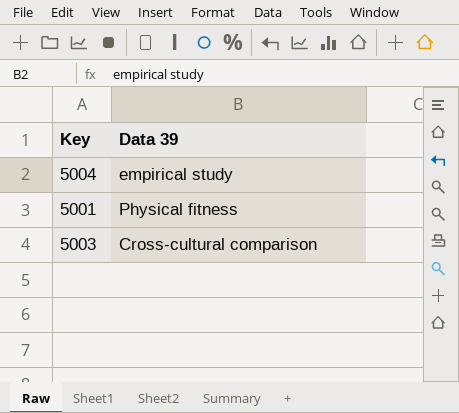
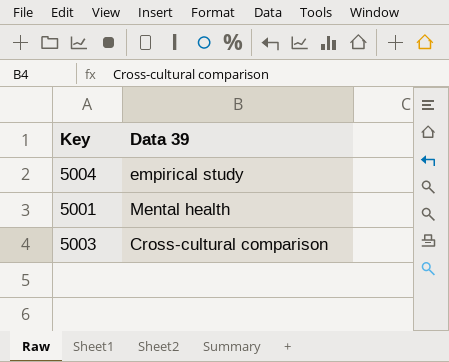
5001 | Data 39: Physical fitness -> Mental health

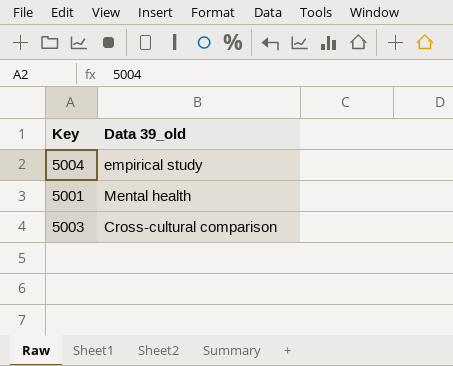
column name: Data 39 -> Data 39_old

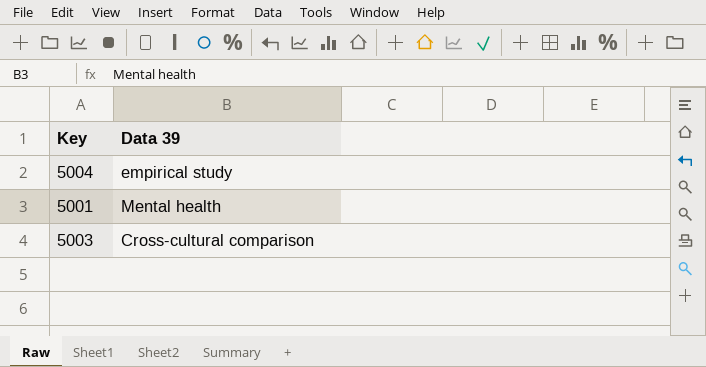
column name: Data 39_old -> Data 39

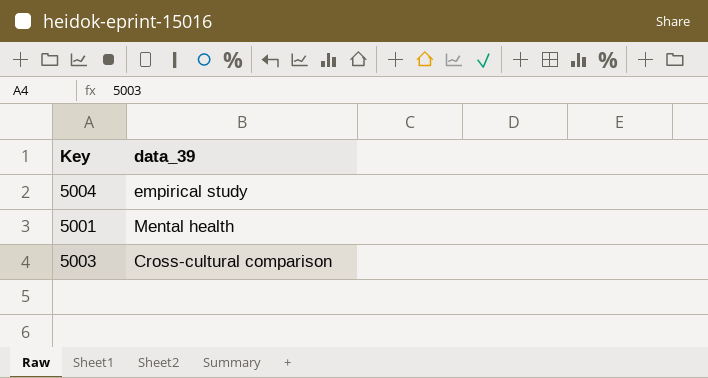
column name: Data 39 -> data_39

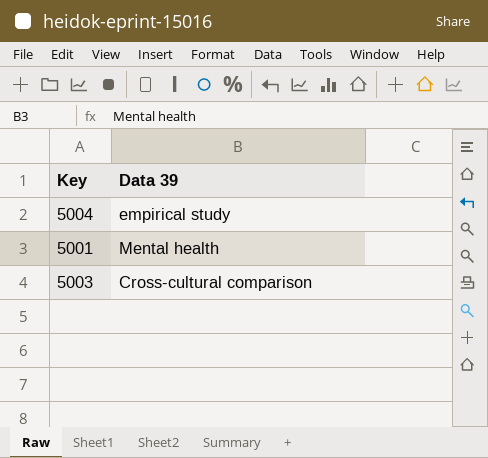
column name: data_39 -> Data 39

